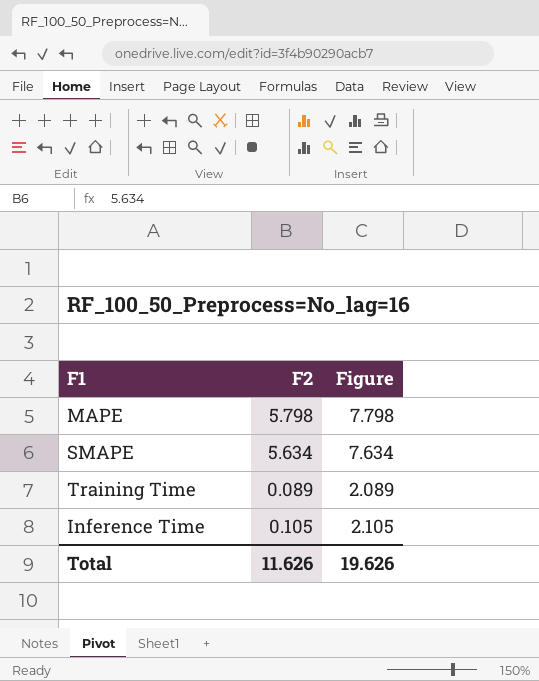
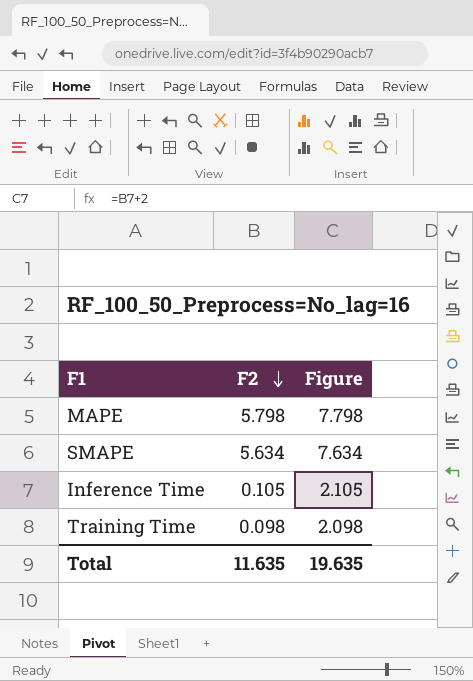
row order: none -> F2 descending
Training Time | F2: 0.089 -> 0.098
Training Time | Figure: 2.089 -> 2.098
Total | F2: 11.626 -> 11.635
Total | Figure: 19.626 -> 19.635

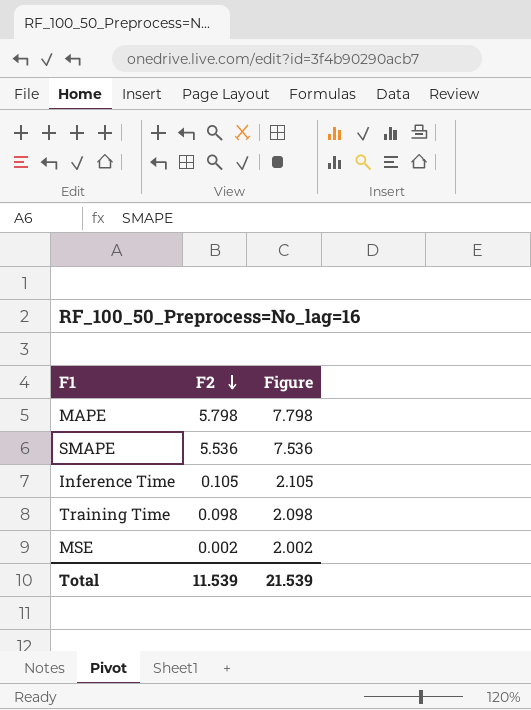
SMAPE | F2: 5.634 -> 5.536
SMAPE | Figure: 7.634 -> 7.536
row MSE: none -> 0.002 | 2.002
Total | F2: 11.635 -> 11.539
Total | Figure: 19.635 -> 21.539

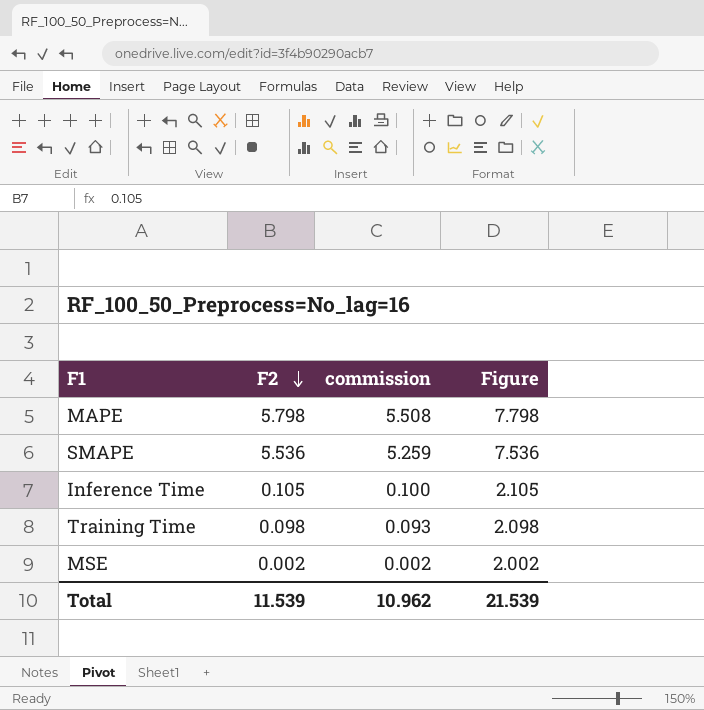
column commission | formula: none -> [F2] * 0.95

